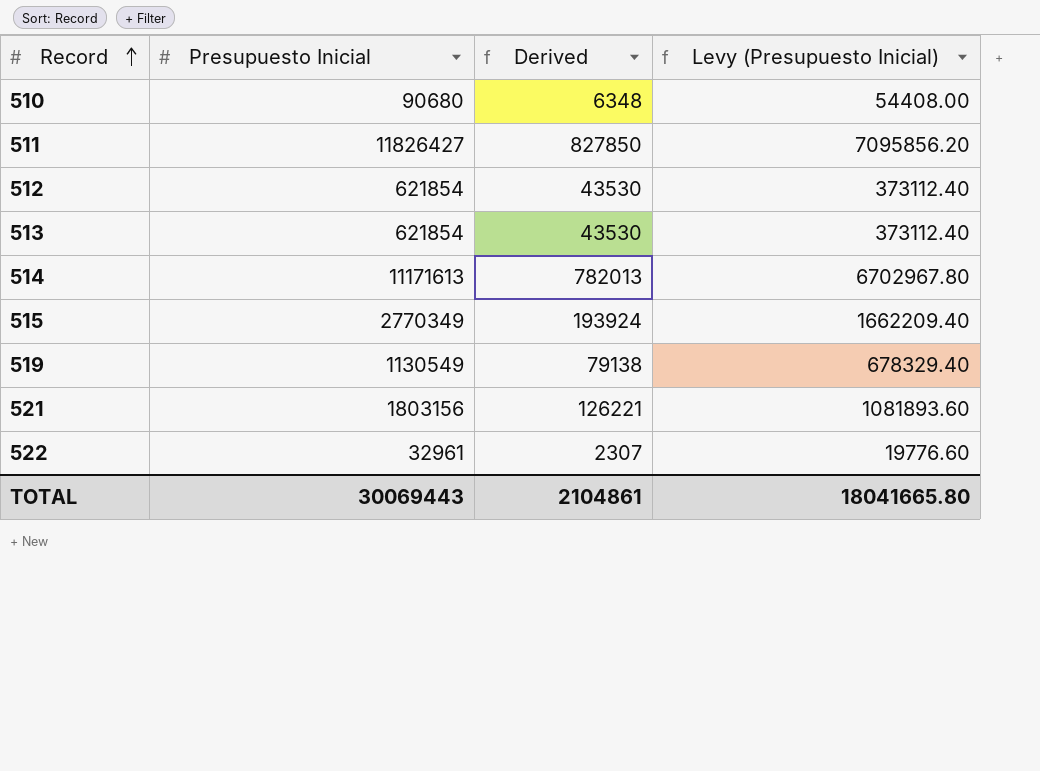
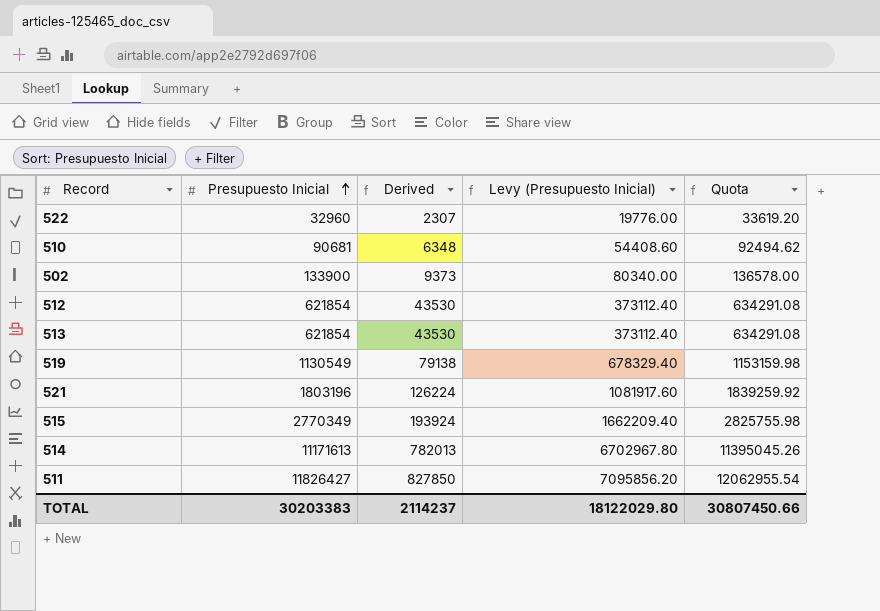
row order: Record ascending -> Presupuesto Inicial ascending
column Quota | formula: none -> [Presupuesto Inicial] * 1.02
522 | Presupuesto Inicial: 32961 -> 32960
522 | Levy (Presupuesto Inicial): 19776.60 -> 19776.00
510 | Presupuesto Inicial: 90680 -> 90681
510 | Levy (Presupuesto Inicial): 54408.00 -> 54408.60
row 502: none -> 133900 | 9373 | 80340.00 | 136578.00
521 | Presupuesto Inicial: 1803156 -> 1803196
521 | Derived: 126221 -> 126224
521 | Levy (Presupuesto Inicial): 1081893.60 -> 1081917.60
TOTAL | Presupuesto Inicial: 30069443 -> 30203383
TOTAL | Derived: 2104861 -> 2114237
TOTAL | Levy (Presupuesto Inicial): 18041665.80 -> 18122029.80

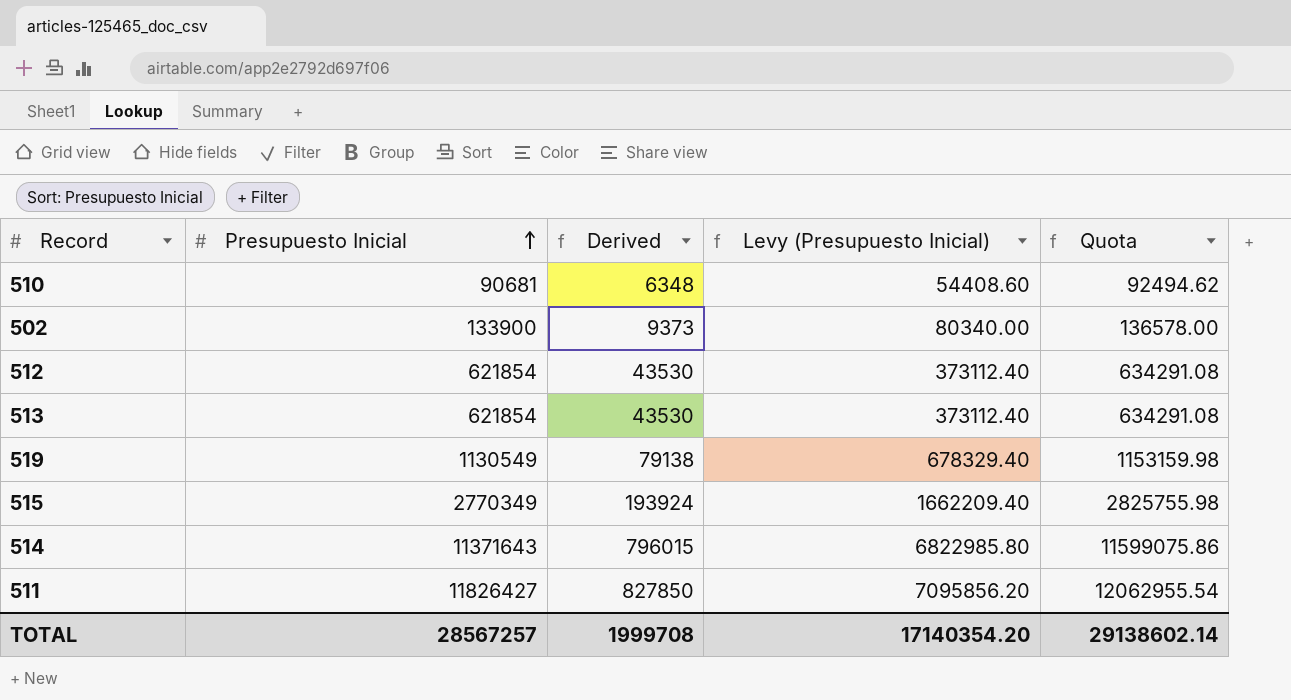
row 522: 32960 | 2307 | 19776.00 | 33619.20 -> none
row 521: 1803196 | 126224 | 1081917.60 | 1839259.92 -> none
514 | Presupuesto Inicial: 11171613 -> 11371643
514 | Derived: 782013 -> 796015
514 | Levy (Presupuesto Inicial): 6702967.80 -> 6822985.80
514 | Quota: 11395045.26 -> 11599075.86
TOTAL | Presupuesto Inicial: 30203383 -> 28567257
TOTAL | Derived: 2114237 -> 1999708
TOTAL | Levy (Presupuesto Inicial): 18122029.80 -> 17140354.20
TOTAL | Quota: 30807450.66 -> 29138602.14

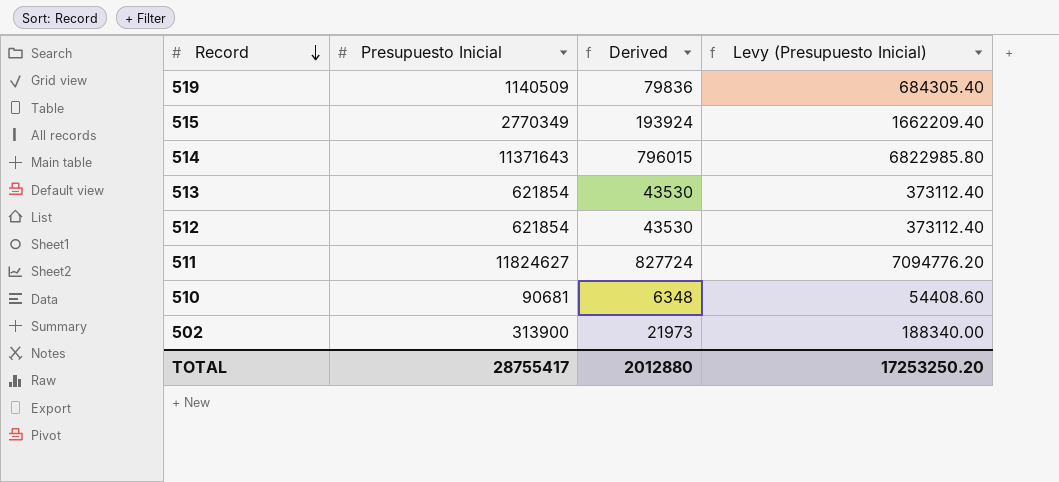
row order: Presupuesto Inicial ascending -> Record descending
column Quota | formula: [Presupuesto Inicial] * 1.02 -> none
519 | Presupuesto Inicial: 1130549 -> 1140509
519 | Derived: 79138 -> 79836
519 | Levy (Presupuesto Inicial): 678329.40 -> 684305.40
511 | Presupuesto Inicial: 11826427 -> 11824627
511 | Derived: 827850 -> 827724
511 | Levy (Presupuesto Inicial): 7095856.20 -> 7094776.20
502 | Presupuesto Inicial: 133900 -> 313900
502 | Derived: 9373 -> 21973
502 | Levy (Presupuesto Inicial): 80340.00 -> 188340.00
TOTAL | Presupuesto Inicial: 28567257 -> 28755417
TOTAL | Derived: 1999708 -> 2012880
TOTAL | Levy (Presupuesto Inicial): 17140354.20 -> 17253250.20

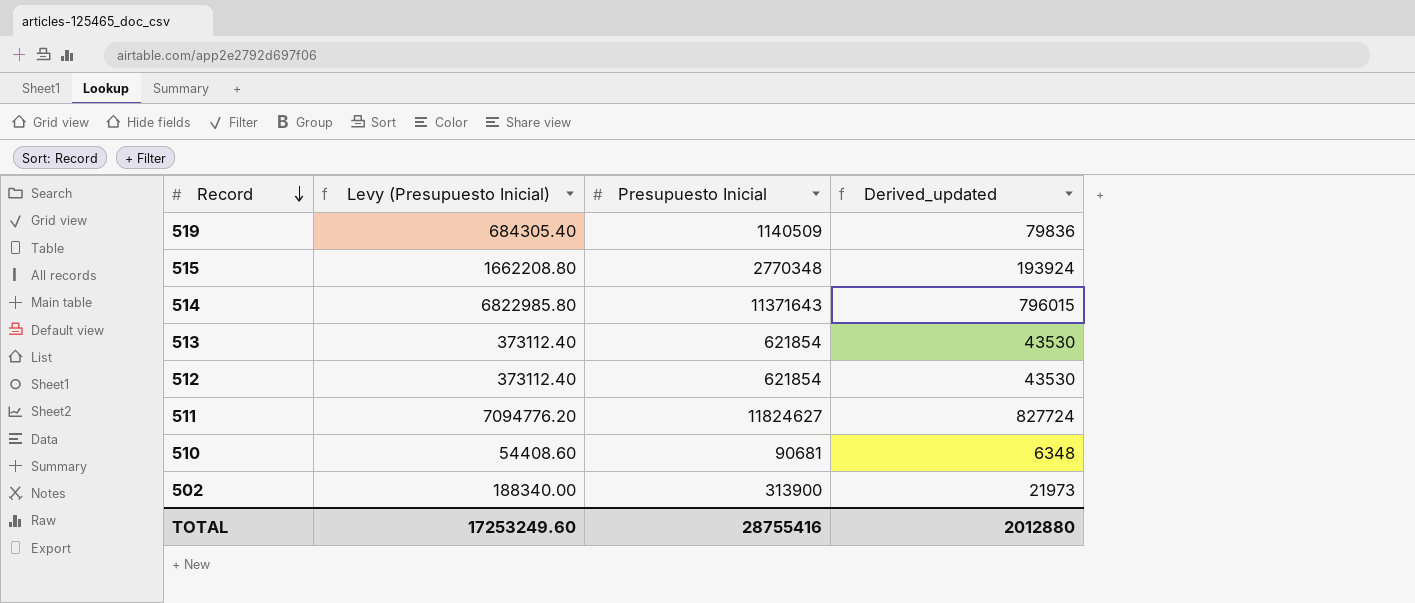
column Levy (Presupuesto Inicial) | position: 4 -> 2
column name: Derived -> Derived_updated
515 | Levy (Presupuesto Inicial): 1662209.40 -> 1662208.80
515 | Presupuesto Inicial: 2770349 -> 2770348
TOTAL | Levy (Presupuesto Inicial): 17253250.20 -> 17253249.60
TOTAL | Presupuesto Inicial: 28755417 -> 28755416

